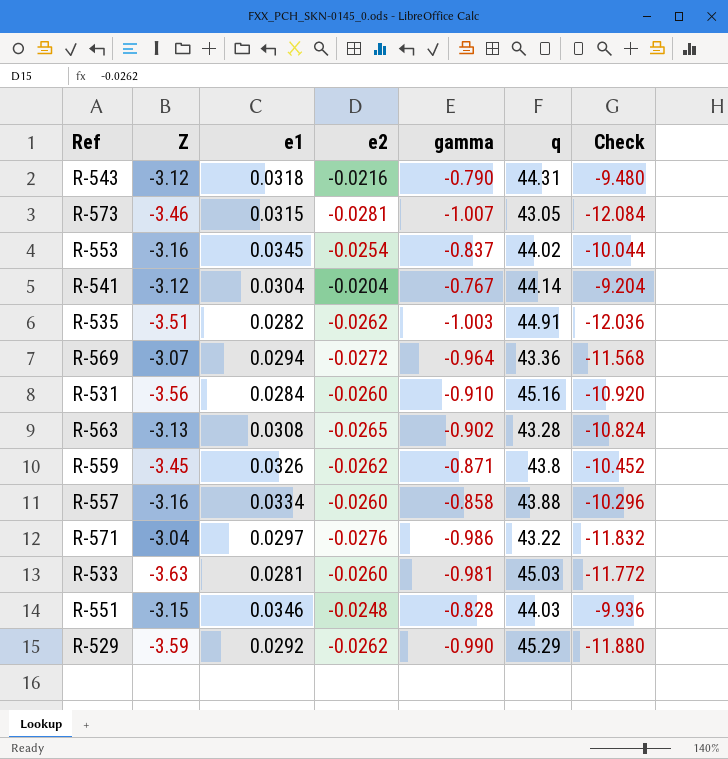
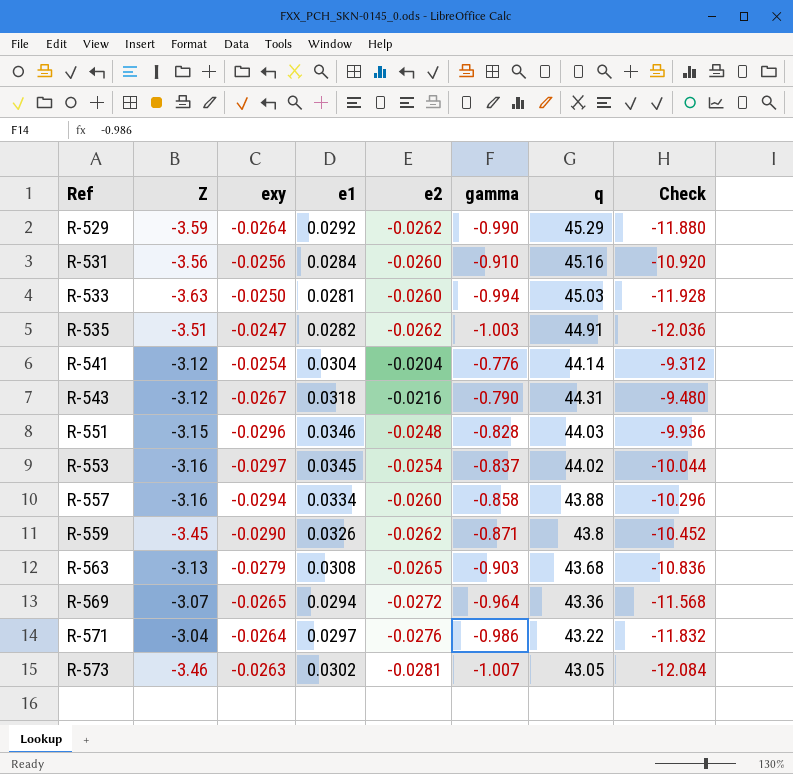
row order: none -> Ref ascending
column exy | position: none -> 3
R-533 | gamma: -0.981 -> -0.994
R-533 | Check: -11.772 -> -11.928
R-541 | gamma: -0.767 -> -0.776
R-541 | Check: -9.204 -> -9.312
R-563 | gamma: -0.902 -> -0.903
R-563 | q: 43.28 -> 43.68
R-563 | Check: -10.824 -> -10.836
R-573 | e1: 0.0315 -> 0.0302

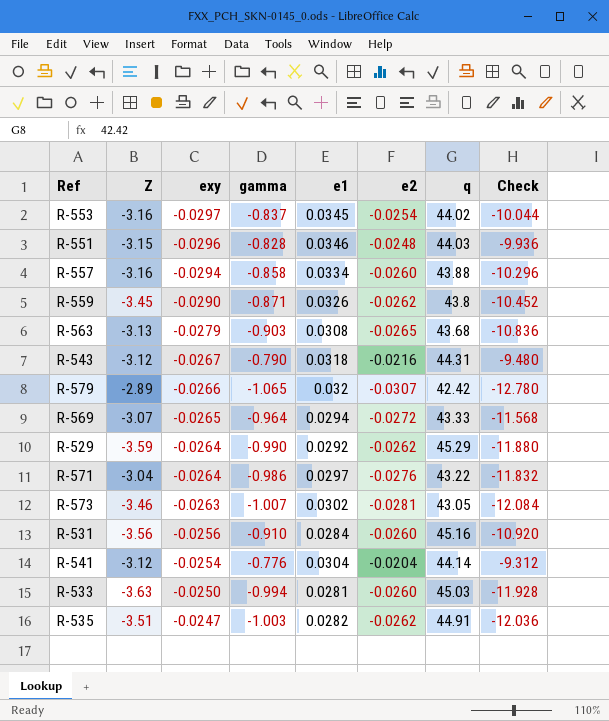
row order: Ref ascending -> exy ascending
column gamma | position: 6 -> 4
row R-579: none -> -2.89 | -0.0266 | -1.065 | 0.032 | -0.0307 | 42.42 | -12.780
R-569 | q: 43.36 -> 43.33

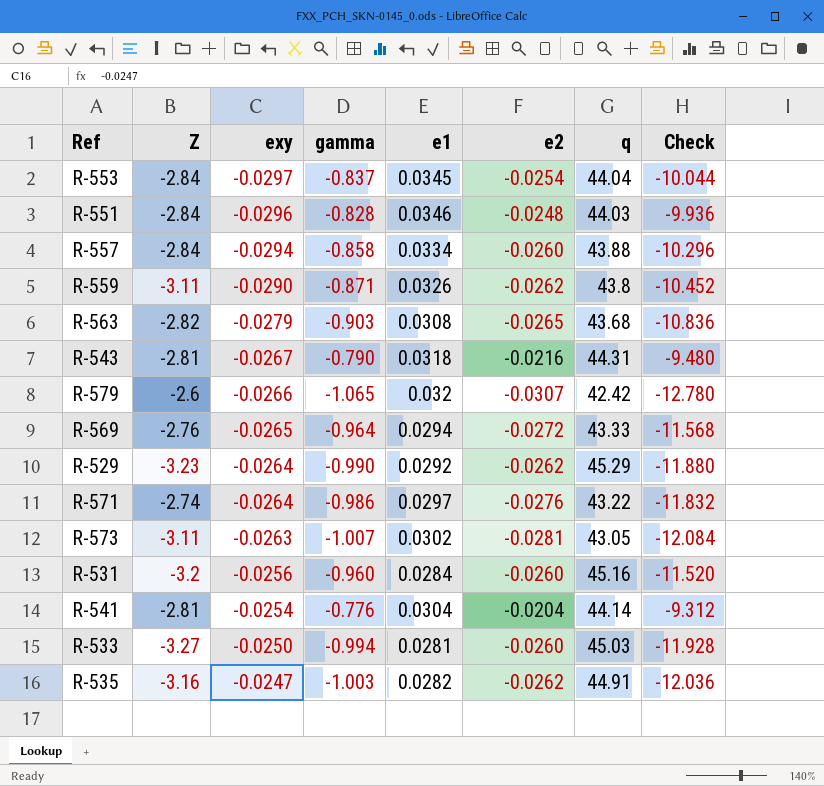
R-553 | Z: -3.16 -> -2.84
R-553 | q: 44.02 -> 44.04
R-551 | Z: -3.15 -> -2.84
R-557 | Z: -3.16 -> -2.84
R-559 | Z: -3.45 -> -3.11
R-563 | Z: -3.13 -> -2.82
R-543 | Z: -3.12 -> -2.81
R-579 | Z: -2.89 -> -2.6
R-569 | Z: -3.07 -> -2.76
R-529 | Z: -3.59 -> -3.23
R-571 | Z: -3.04 -> -2.74
R-573 | Z: -3.46 -> -3.11
R-531 | Z: -3.56 -> -3.2
R-531 | gamma: -0.910 -> -0.960
R-531 | Check: -10.920 -> -11.520
R-541 | Z: -3.12 -> -2.81
R-533 | Z: -3.63 -> -3.27
R-535 | Z: -3.51 -> -3.16

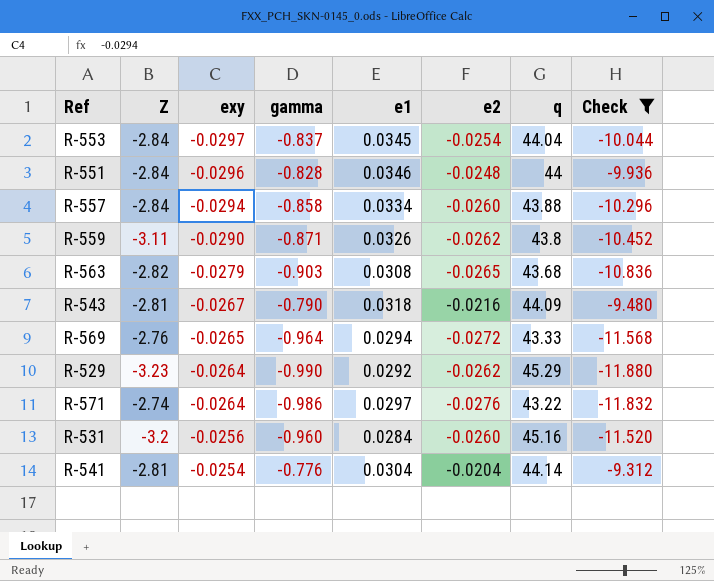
filter: none -> Check >= -11.880
R-551 | q: 44.03 -> 44
R-543 | q: 44.31 -> 44.09

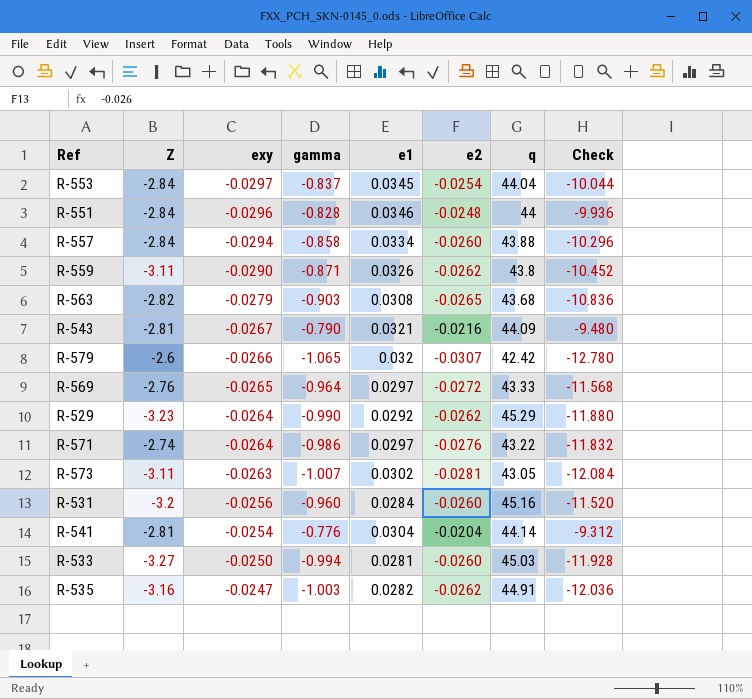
filter: Check >= -11.880 -> none
R-543 | e1: 0.0318 -> 0.0321
R-569 | e1: 0.0294 -> 0.0297

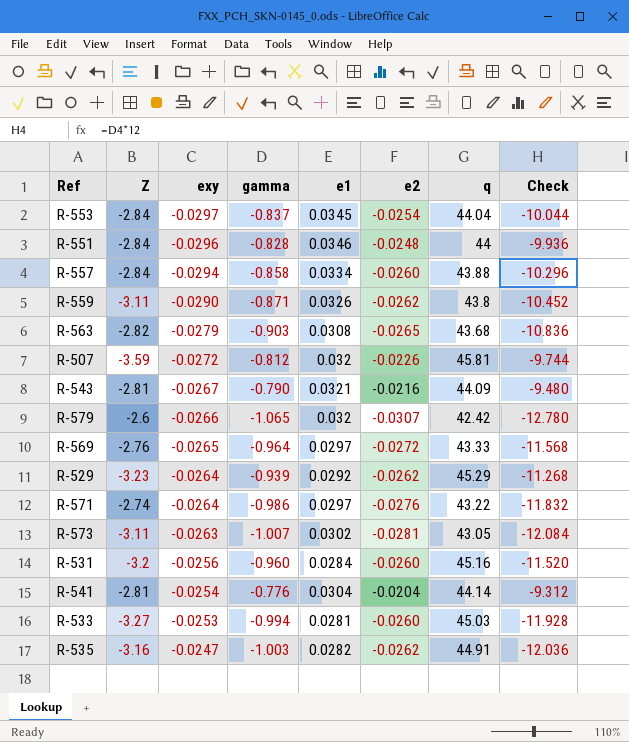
row R-507: none -> -3.59 | -0.0272 | -0.812 | 0.032 | -0.0226 | 45.81 | -9.744
R-529 | gamma: -0.990 -> -0.939
R-529 | Check: -11.880 -> -11.268
R-533 | exy: -0.0250 -> -0.0253

